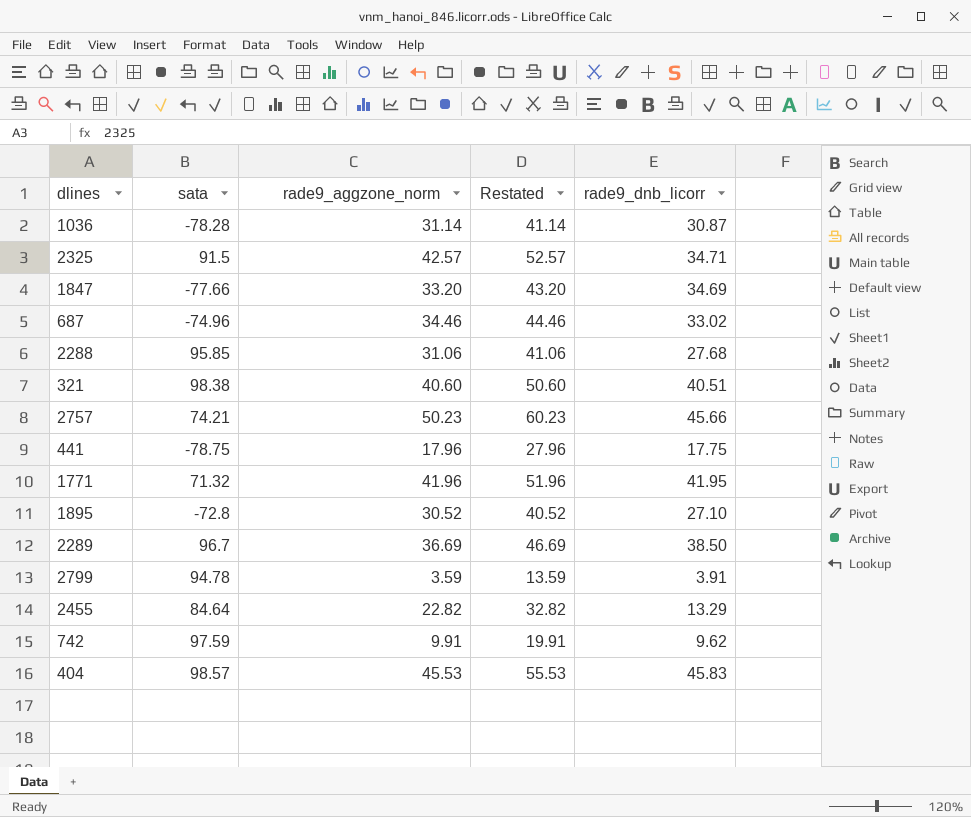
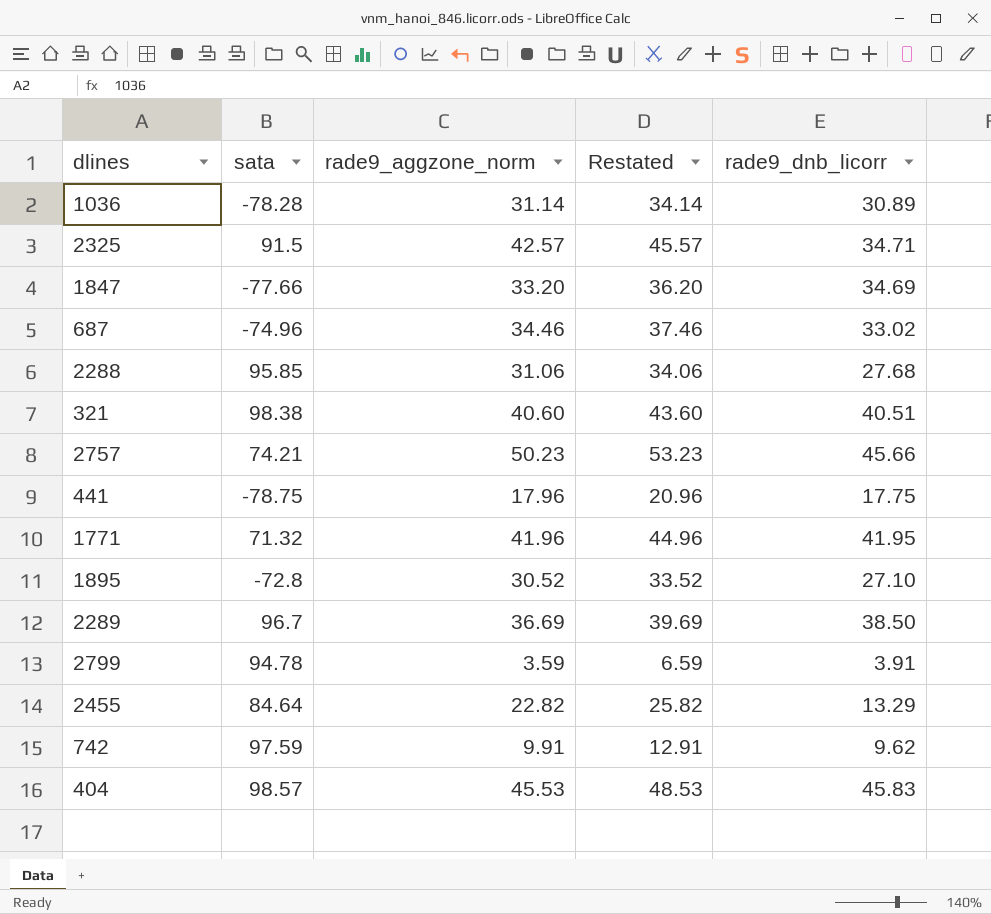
column Restated | formula: [rade9_aggzone_norm] + 10 -> [rade9_aggzone_norm] + 3
1036 | rade9_dnb_licorr: 30.87 -> 30.89

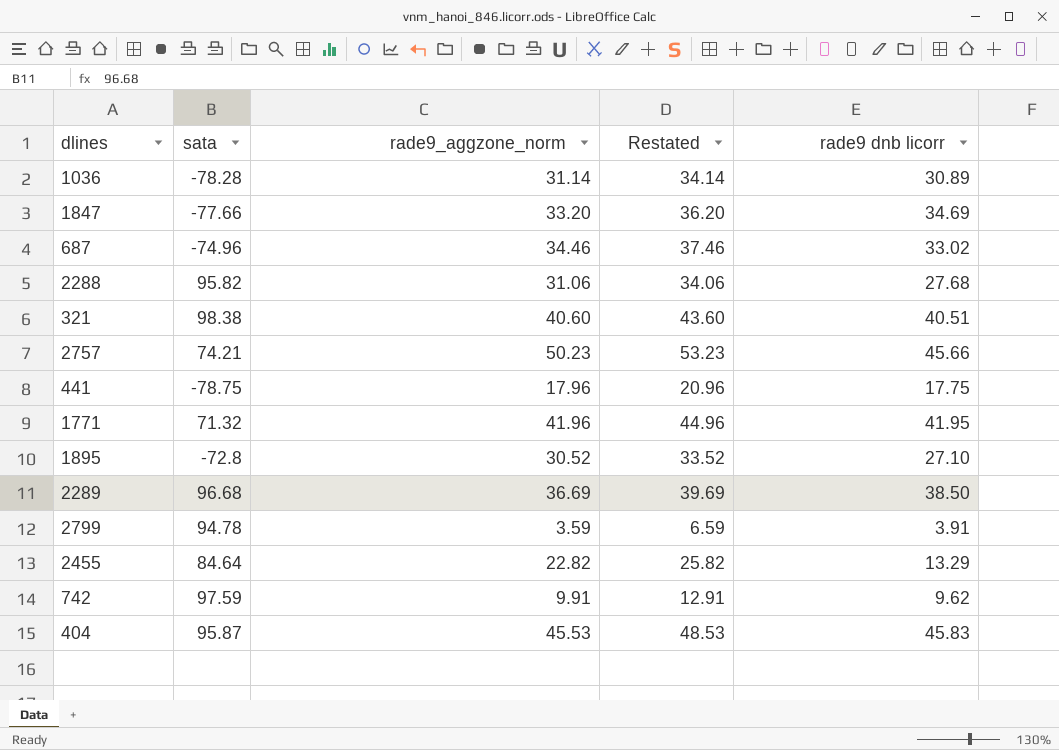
column name: rade9_dnb_licorr -> rade9 dnb licorr
row 2325: 91.5 | 42.57 | 45.57 | 34.71 -> none
2288 | sata: 95.85 -> 95.82
2289 | sata: 96.7 -> 96.68
404 | sata: 98.57 -> 95.87

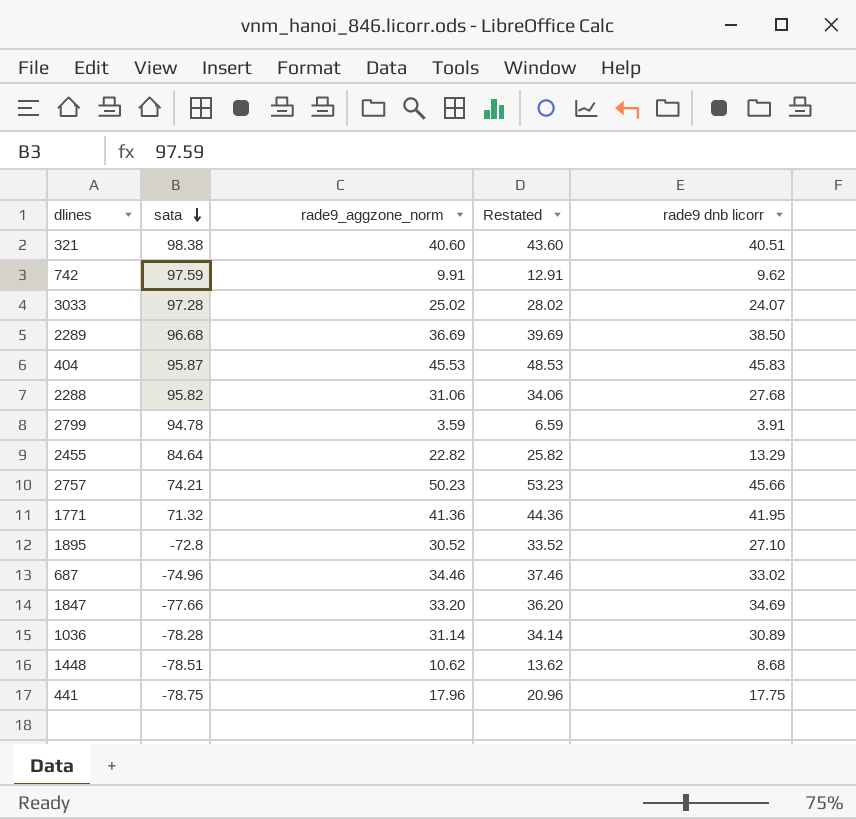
row order: none -> sata descending
row 3033: none -> 97.28 | 25.02 | 28.02 | 24.07
1771 | rade9_aggzone_norm: 41.96 -> 41.36
1771 | Restated: 44.96 -> 44.36
row 1448: none -> -78.51 | 10.62 | 13.62 | 8.68

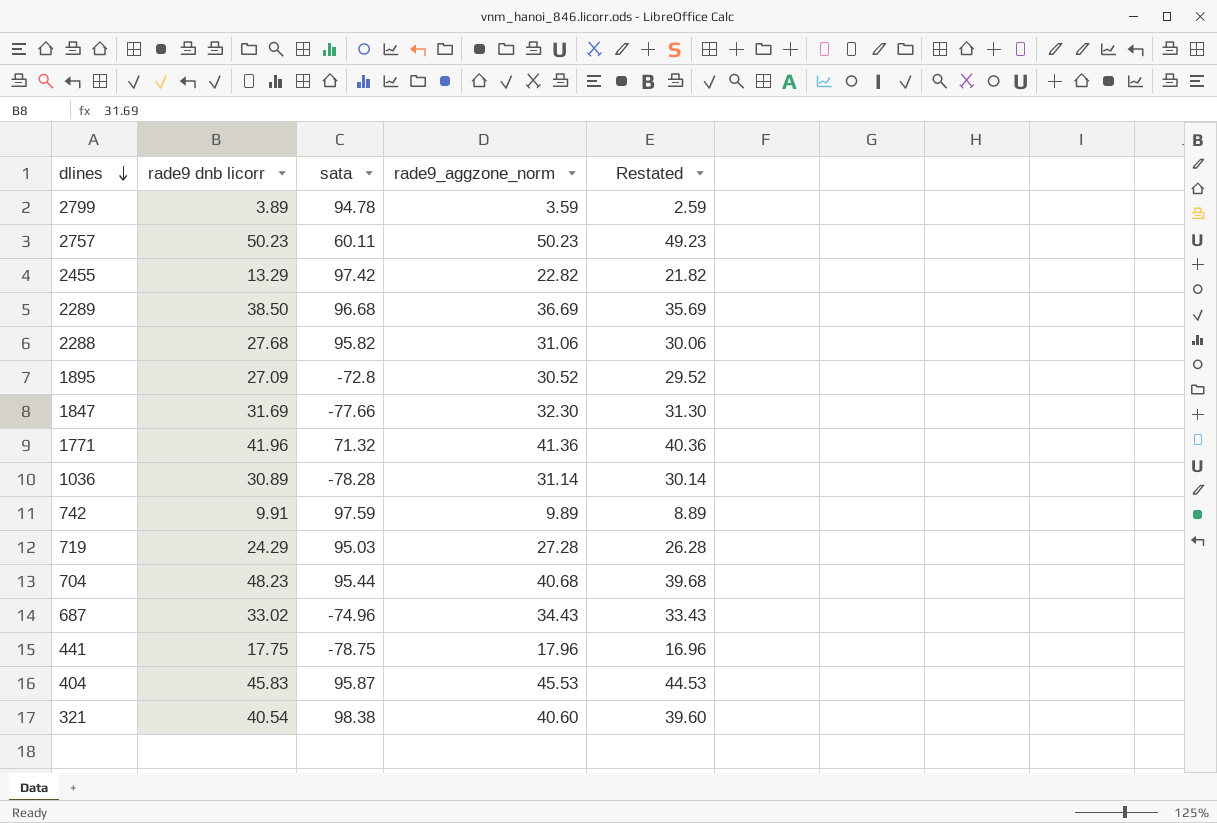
row order: sata descending -> dlines descending
column rade9 dnb licorr | position: 5 -> 2
column Restated | formula: [rade9_aggzone_norm] + 3 -> [rade9_aggzone_norm] - 1
row 3033: 97.28 | 25.02 | 28.02 | 24.07 -> none
row 1448: -78.51 | 10.62 | 13.62 | 8.68 -> none
2799 | rade9 dnb licorr: 3.91 -> 3.89
2757 | rade9 dnb licorr: 45.66 -> 50.23
2757 | sata: 74.21 -> 60.11
2455 | sata: 84.64 -> 97.42
1895 | rade9 dnb licorr: 27.10 -> 27.09
1847 | rade9 dnb licorr: 34.69 -> 31.69
1847 | rade9_aggzone_norm: 33.20 -> 32.30
1771 | rade9 dnb licorr: 41.95 -> 41.96
742 | rade9 dnb licorr: 9.62 -> 9.91
742 | rade9_aggzone_norm: 9.91 -> 9.89
row 719: none -> 24.29 | 95.03 | 27.28 | 26.28
row 704: none -> 48.23 | 95.44 | 40.68 | 39.68
687 | rade9_aggzone_norm: 34.46 -> 34.43
321 | rade9 dnb licorr: 40.51 -> 40.54

